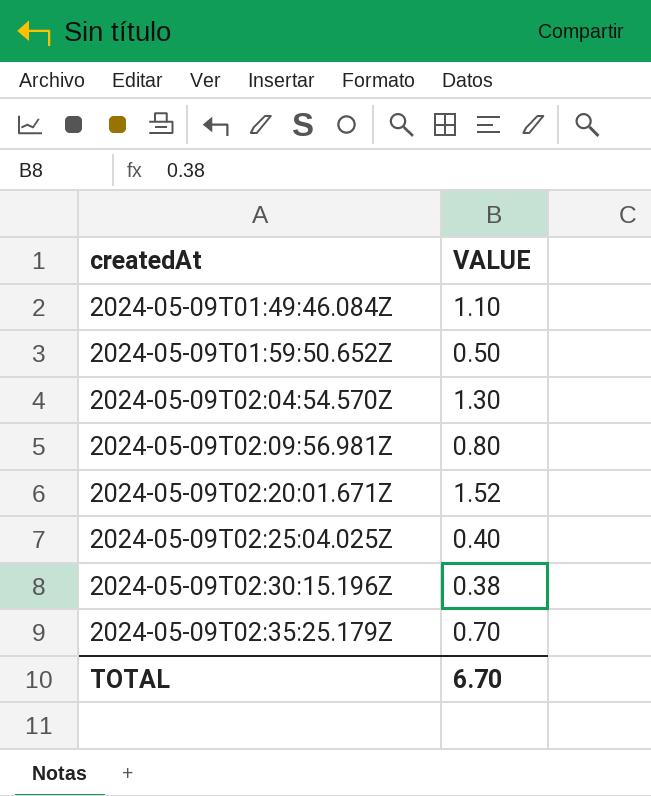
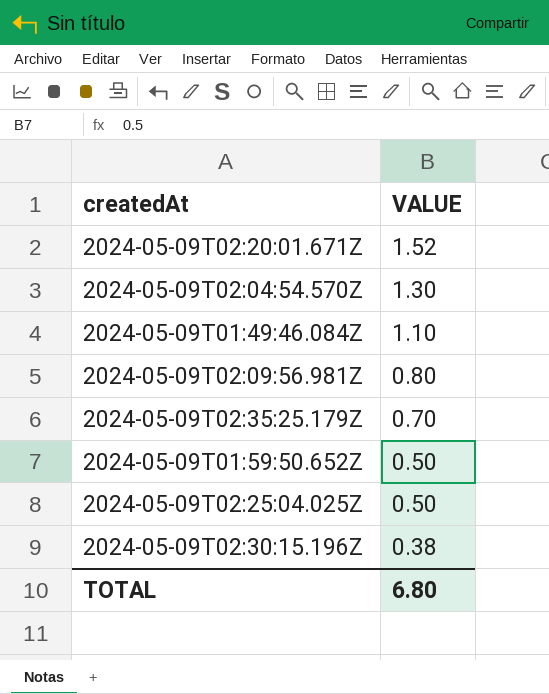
row order: createdAt ascending -> VALUE descending
2024-05-09T02:25:04.025Z | VALUE: 0.40 -> 0.50
TOTAL | VALUE: 6.70 -> 6.80

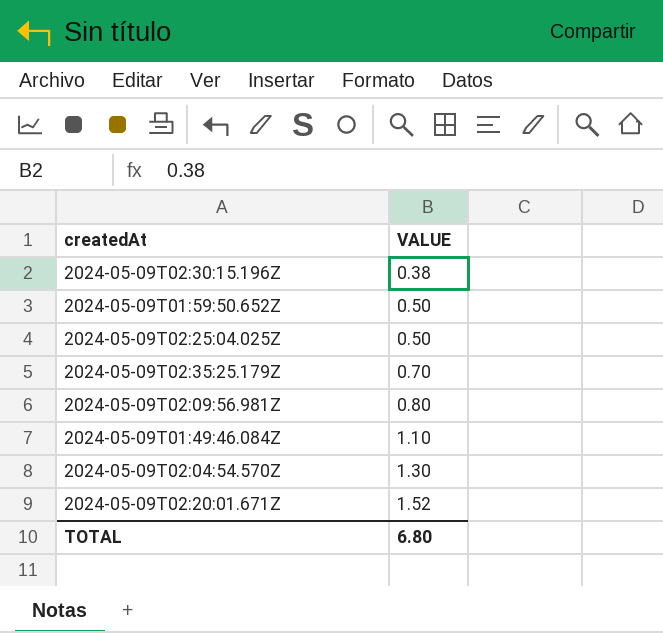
row order: VALUE descending -> VALUE ascending

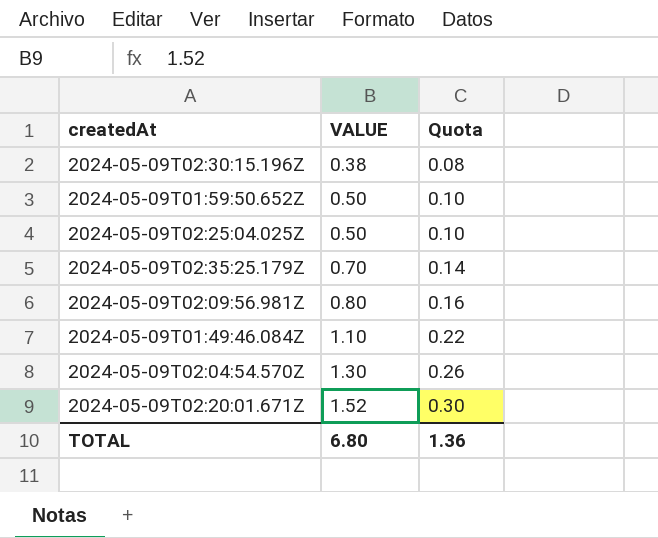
column Quota | formula: none -> [VALUE] * 0.2

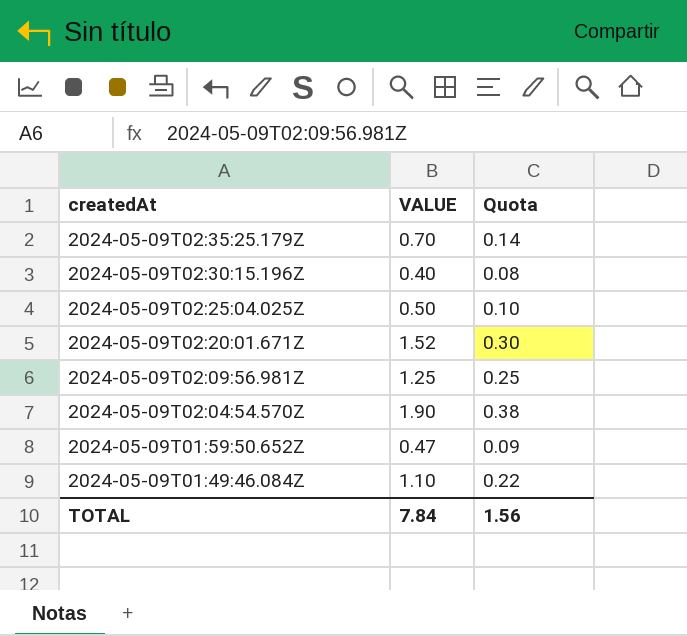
row order: VALUE ascending -> createdAt descending
2024-05-09T02:30:15.196Z | VALUE: 0.38 -> 0.40
2024-05-09T02:09:56.981Z | VALUE: 0.80 -> 1.25
2024-05-09T02:09:56.981Z | Quota: 0.16 -> 0.25
2024-05-09T02:04:54.570Z | VALUE: 1.30 -> 1.90
2024-05-09T02:04:54.570Z | Quota: 0.26 -> 0.38
2024-05-09T01:59:50.652Z | VALUE: 0.50 -> 0.47
2024-05-09T01:59:50.652Z | Quota: 0.10 -> 0.09
TOTAL | VALUE: 6.80 -> 7.84
TOTAL | Quota: 1.36 -> 1.56

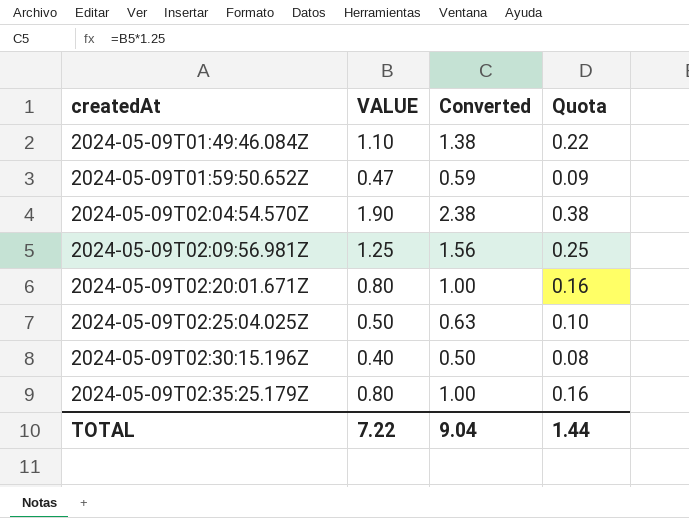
row order: createdAt descending -> createdAt ascending
column Converted | formula: none -> [VALUE] * 1.25
2024-05-09T02:20:01.671Z | VALUE: 1.52 -> 0.80
2024-05-09T02:20:01.671Z | Quota: 0.30 -> 0.16
2024-05-09T02:35:25.179Z | VALUE: 0.70 -> 0.80
2024-05-09T02:35:25.179Z | Quota: 0.14 -> 0.16
TOTAL | VALUE: 7.84 -> 7.22
TOTAL | Quota: 1.56 -> 1.44

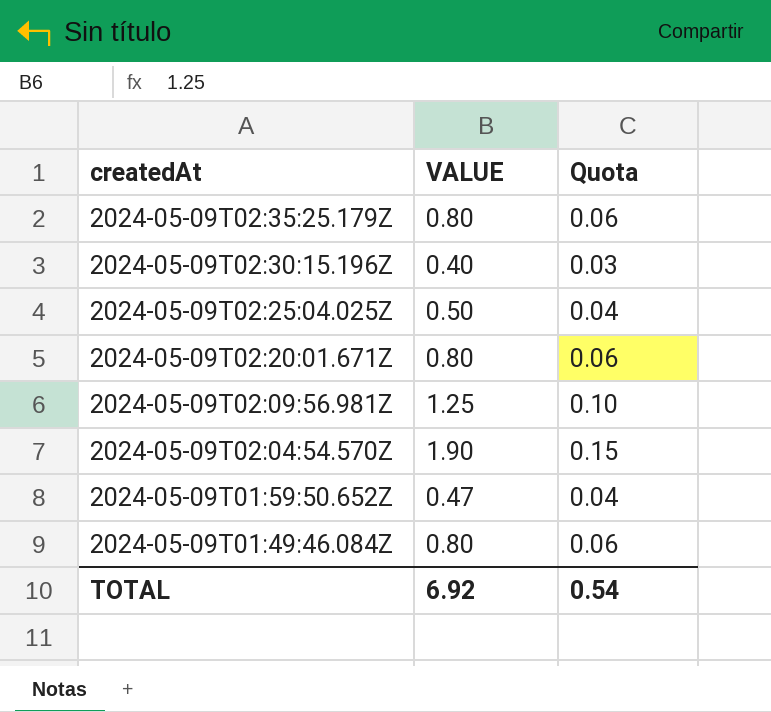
row order: createdAt ascending -> createdAt descending
column Converted | formula: [VALUE] * 1.25 -> none
column Quota | formula: [VALUE] * 0.2 -> [VALUE] * 0.08
2024-05-09T01:49:46.084Z | VALUE: 1.10 -> 0.80
TOTAL | VALUE: 7.22 -> 6.92
TOTAL | Quota: 1.44 -> 0.54

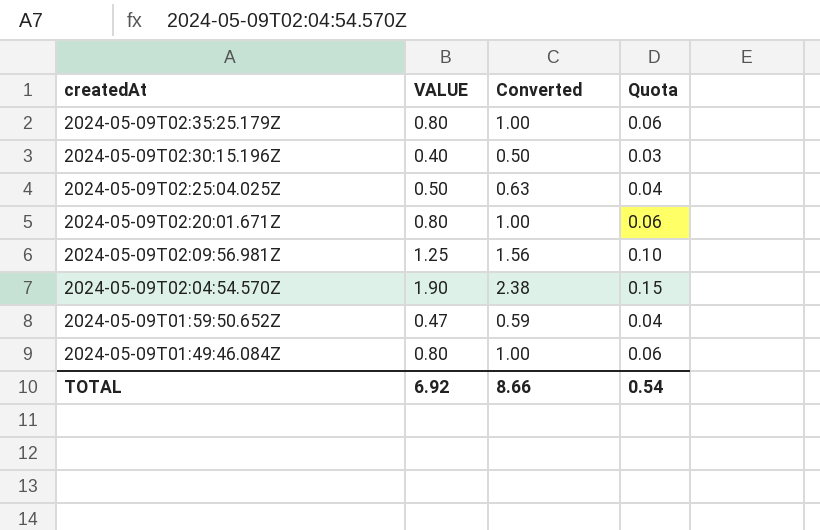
column Converted | formula: none -> [VALUE] * 1.25

